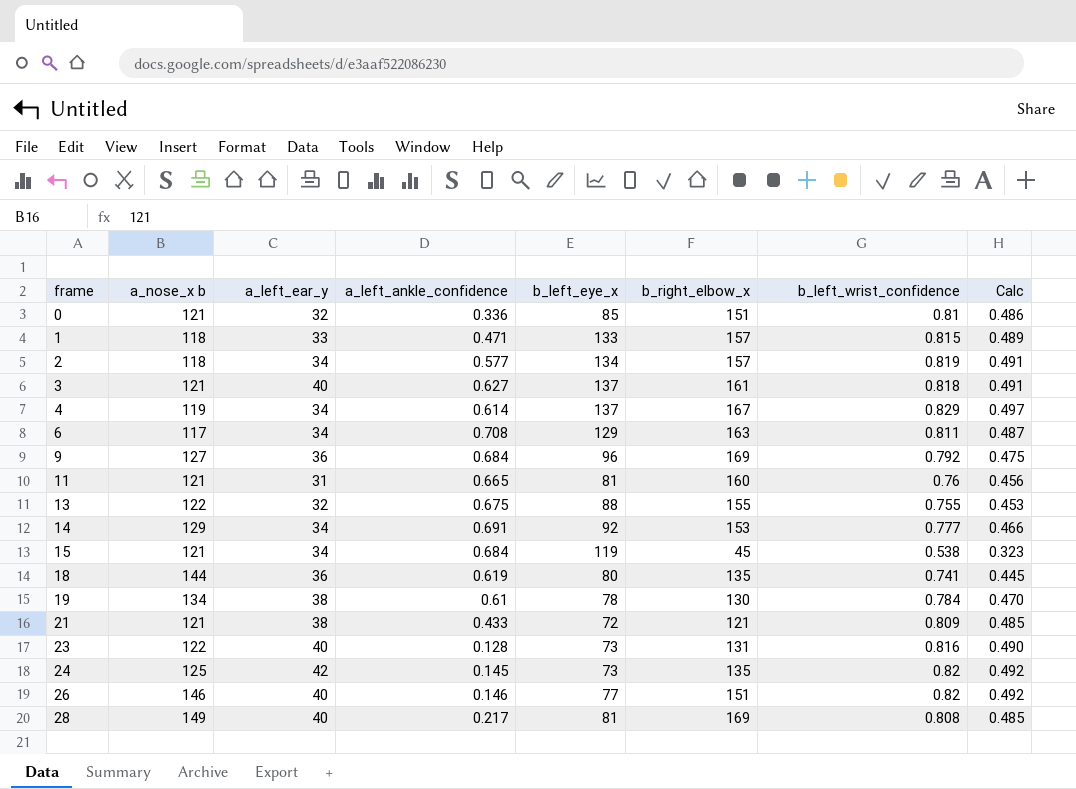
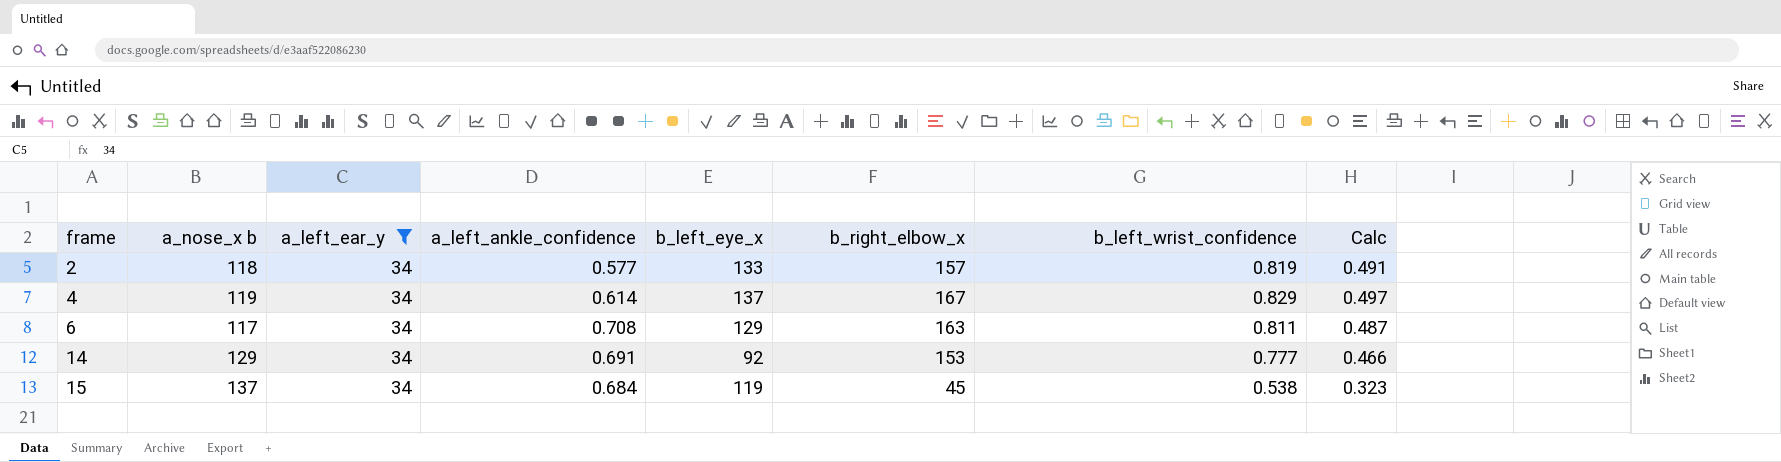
filter: none -> a_left_ear_y = 34
2 | b_left_eye_x: 134 -> 133
15 | a_nose_x b: 121 -> 137

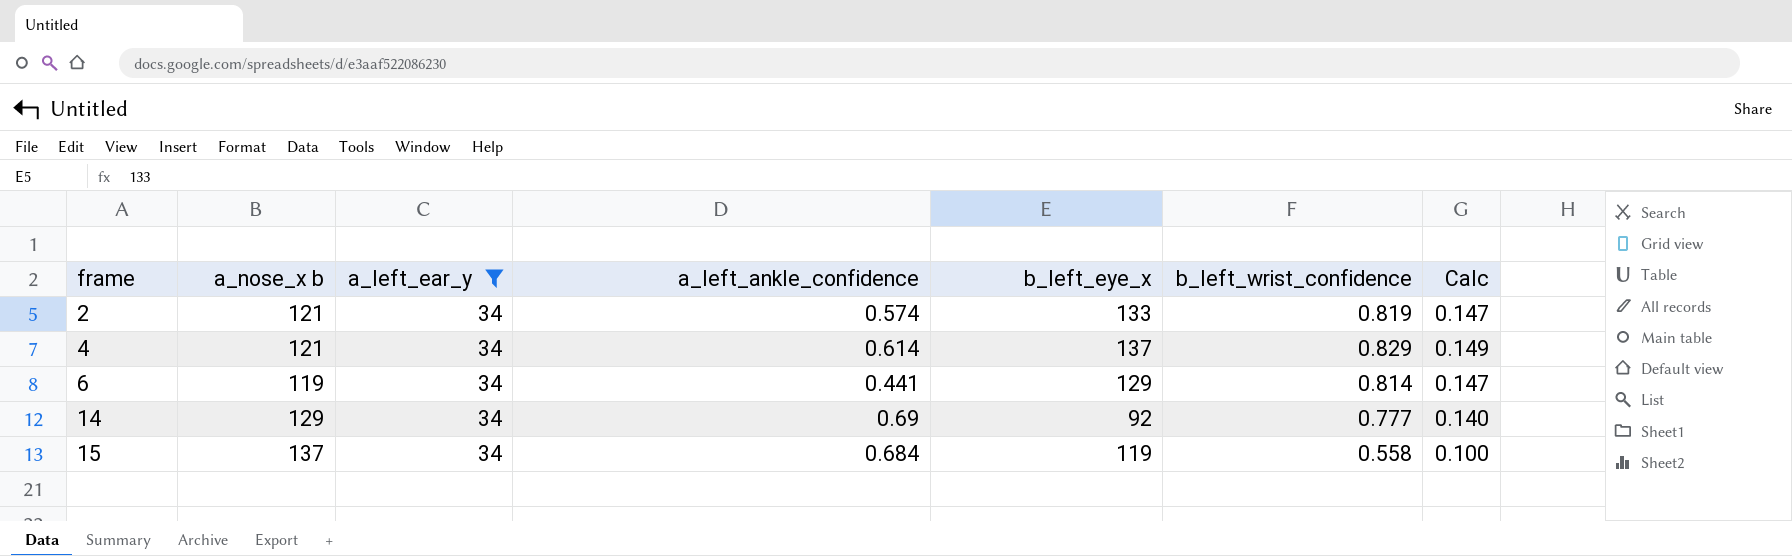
column b_right_elbow_x | position: 6 -> none
column Calc | formula: [b_left_wrist_confidence] * 0.6 -> [b_left_wrist_confidence] * 0.18
2 | a_nose_x b: 118 -> 121
2 | a_left_ankle_confidence: 0.577 -> 0.574
4 | a_nose_x b: 119 -> 121
6 | a_nose_x b: 117 -> 119
6 | a_left_ankle_confidence: 0.708 -> 0.441
6 | b_left_wrist_confidence: 0.811 -> 0.814
14 | a_left_ankle_confidence: 0.691 -> 0.69
15 | b_left_wrist_confidence: 0.538 -> 0.558

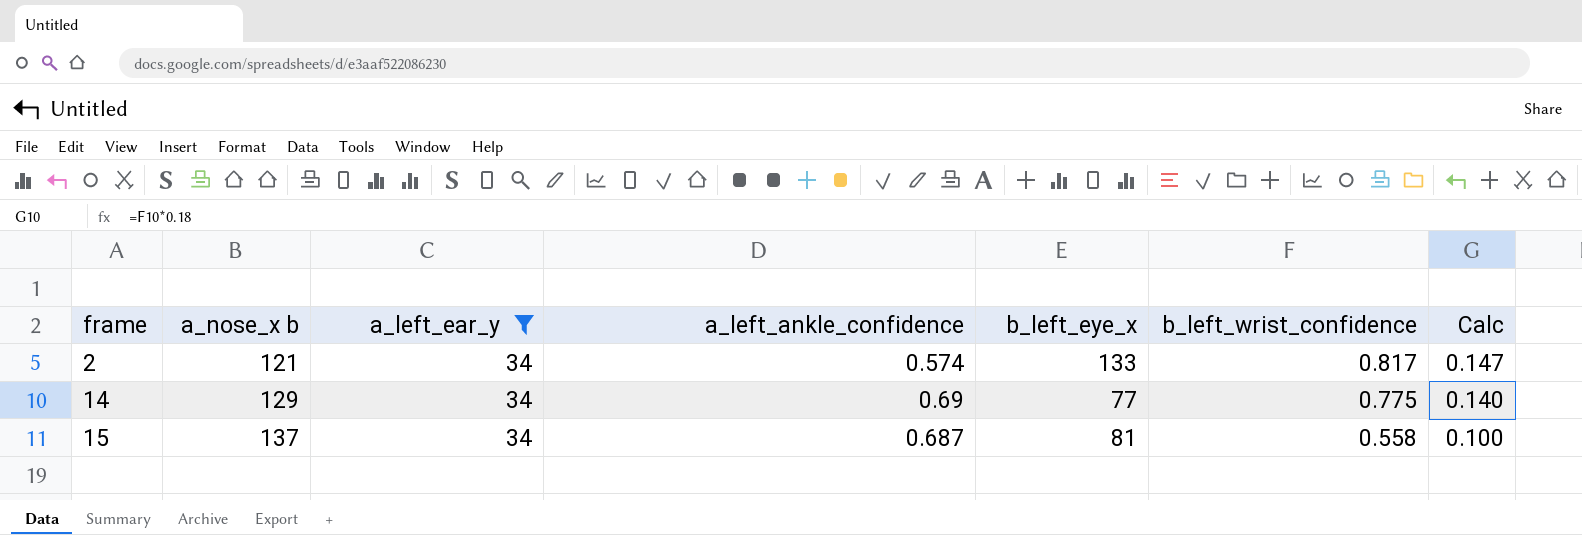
row 4: 121 | 34 | 0.614 | 137 | 0.829 | 0.149 -> none
row 6: 119 | 34 | 0.441 | 129 | 0.814 | 0.147 -> none
2 | b_left_wrist_confidence: 0.819 -> 0.817
14 | b_left_eye_x: 92 -> 77
14 | b_left_wrist_confidence: 0.777 -> 0.775
15 | a_left_ankle_confidence: 0.684 -> 0.687
15 | b_left_eye_x: 119 -> 81

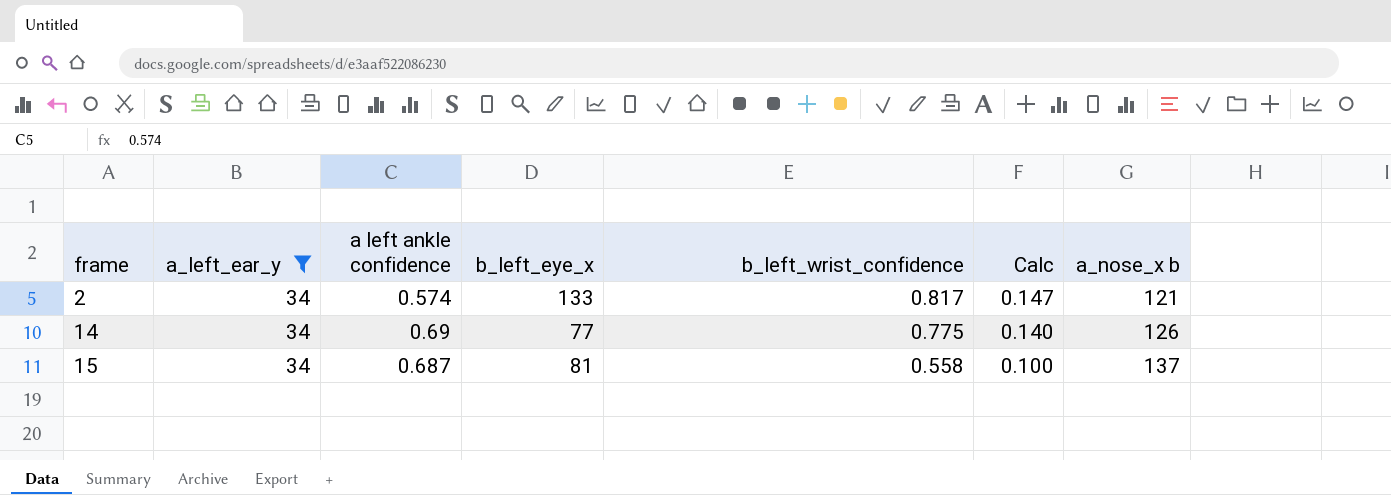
column name: a_left_ankle_confidence -> a left ankle confidence
column a_nose_x b | position: 2 -> 7
14 | a_nose_x b: 129 -> 126

